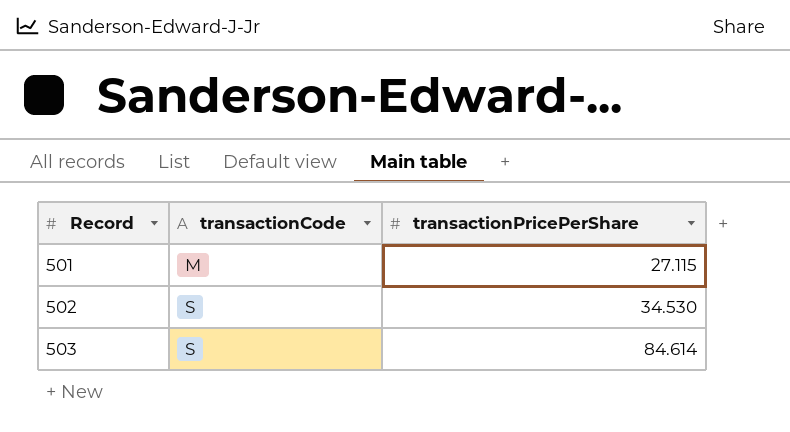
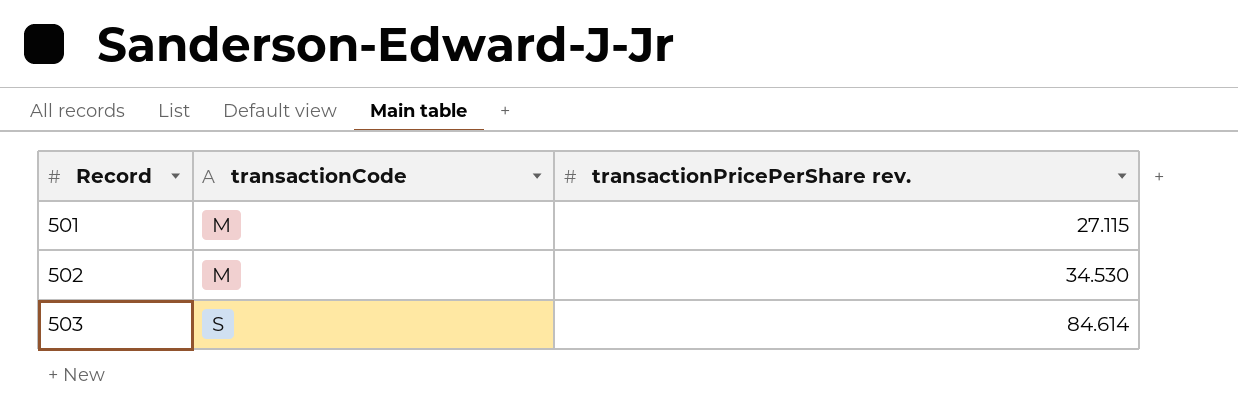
column name: transactionPricePerShare -> transactionPricePerShare rev.
502 | transactionCode: S -> M

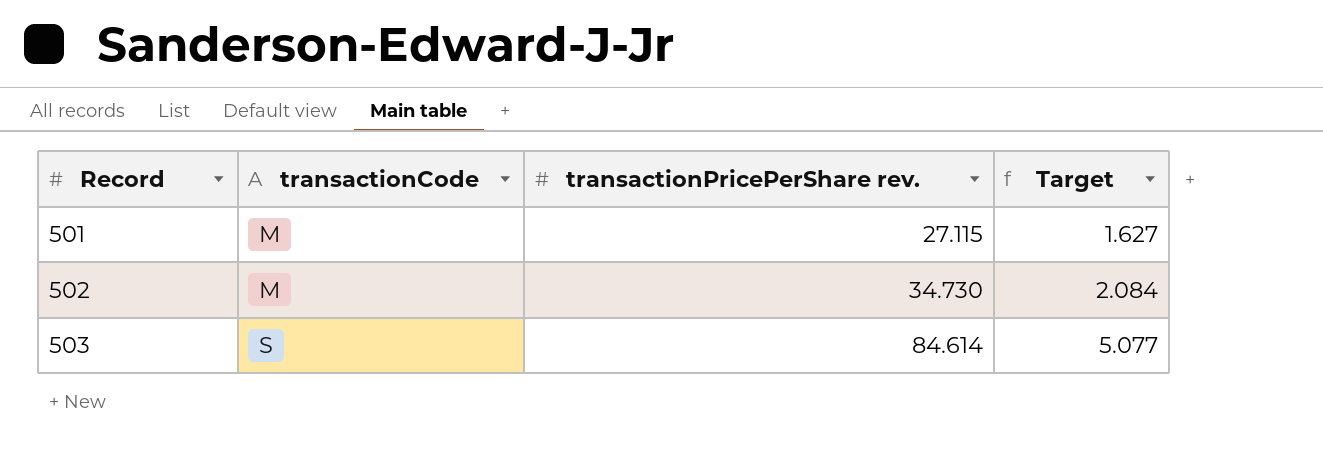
column Target | formula: none -> [transactionPricePerShare rev.] * 0.06
502 | transactionPricePerShare rev.: 34.530 -> 34.730

